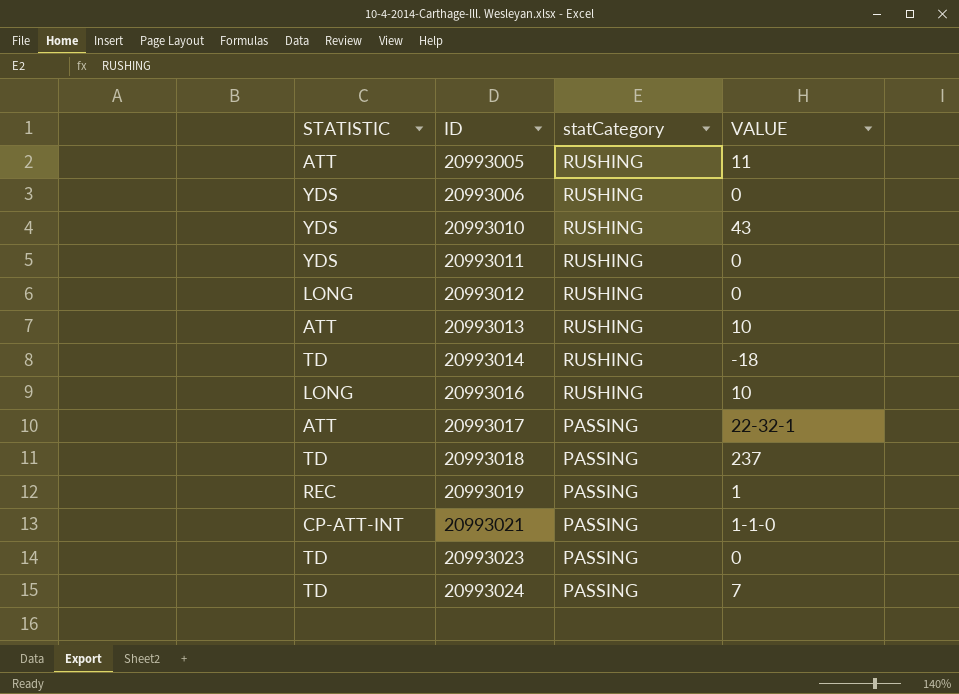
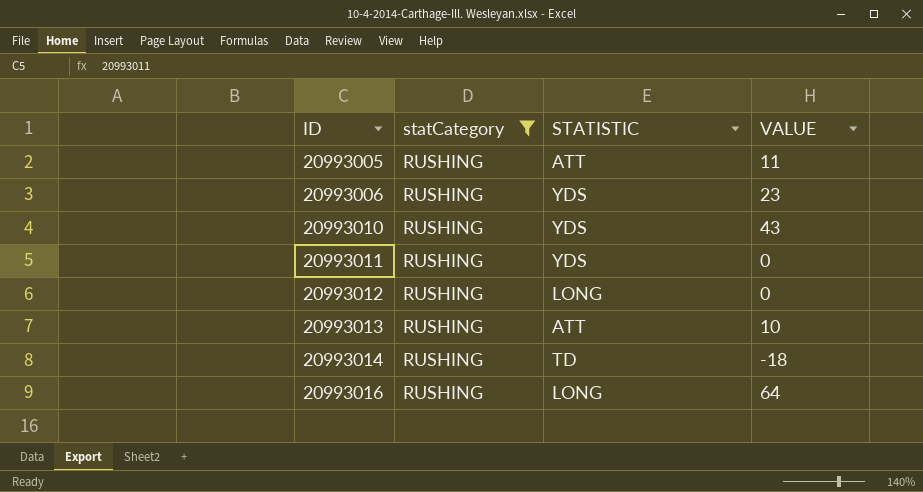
filter: none -> statCategory = RUSHING
column STATISTIC | position: 1 -> 3
20993006 | VALUE: 0 -> 23
20993016 | VALUE: 10 -> 64

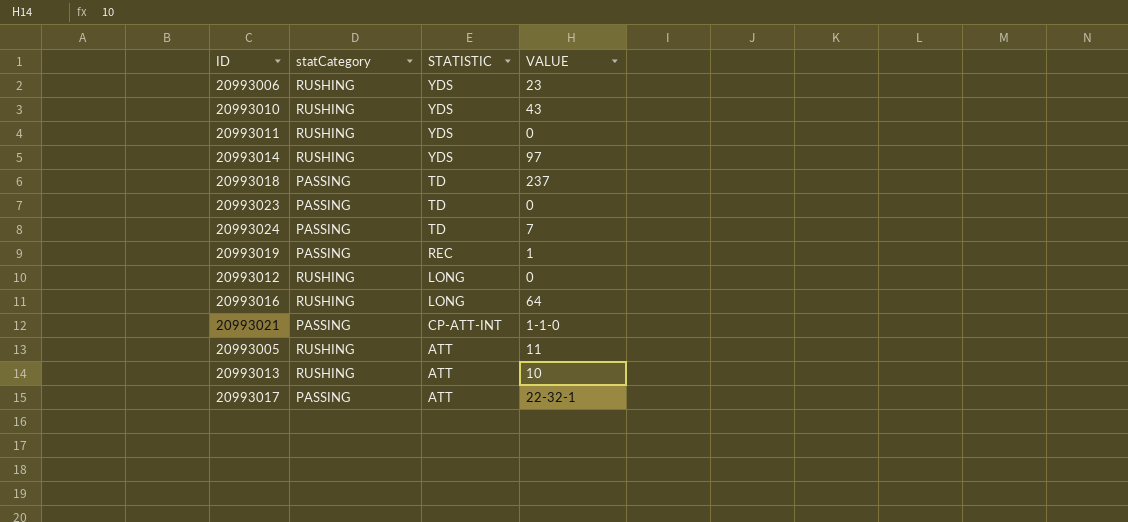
filter: statCategory = RUSHING -> none
row order: ID ascending -> STATISTIC descending
20993014 | STATISTIC: TD -> YDS
20993014 | VALUE: -18 -> 97

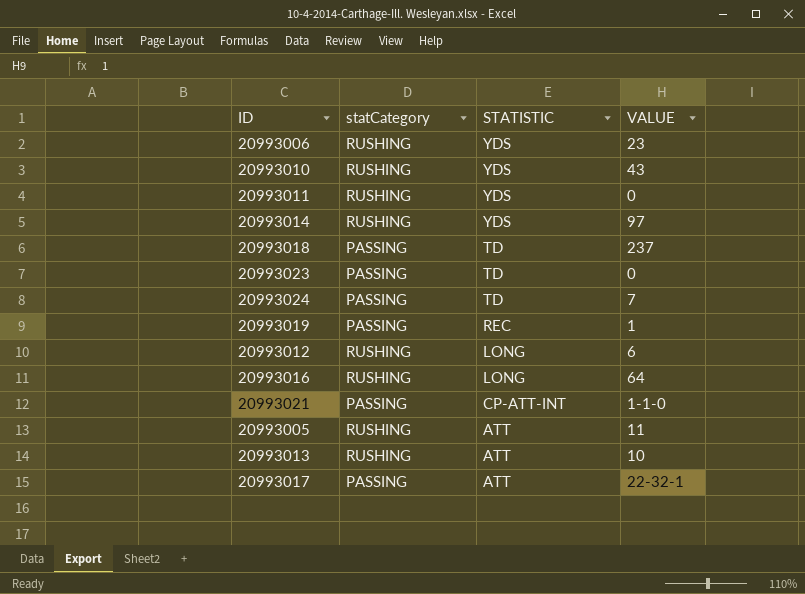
20993012 | VALUE: 0 -> 6

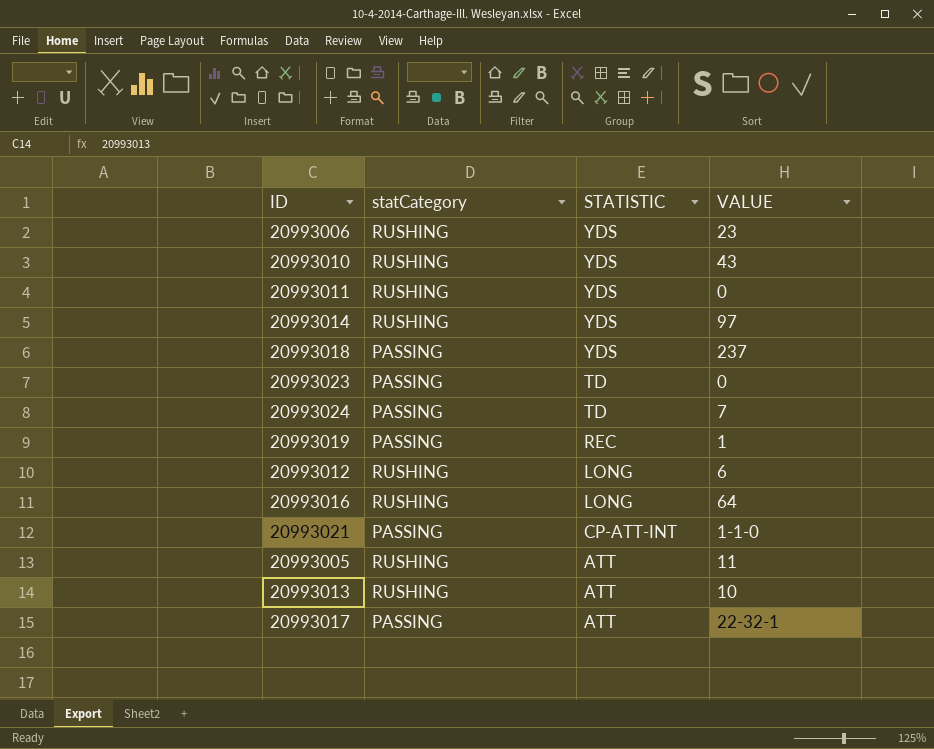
20993018 | STATISTIC: TD -> YDS

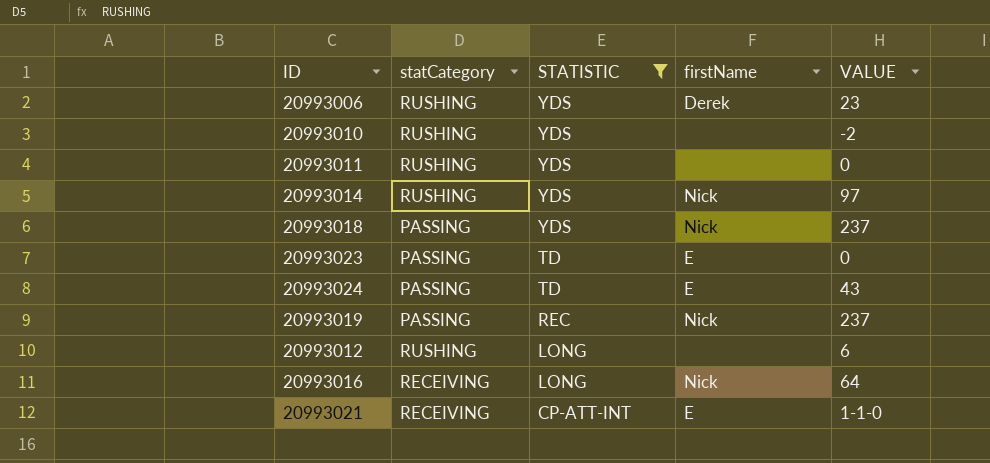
filter: none -> STATISTIC != ATT
column firstName | position: none -> 4
20993010 | VALUE: 43 -> -2
20993024 | VALUE: 7 -> 43
20993019 | VALUE: 1 -> 237
20993016 | statCategory: RUSHING -> RECEIVING
20993021 | statCategory: PASSING -> RECEIVING

